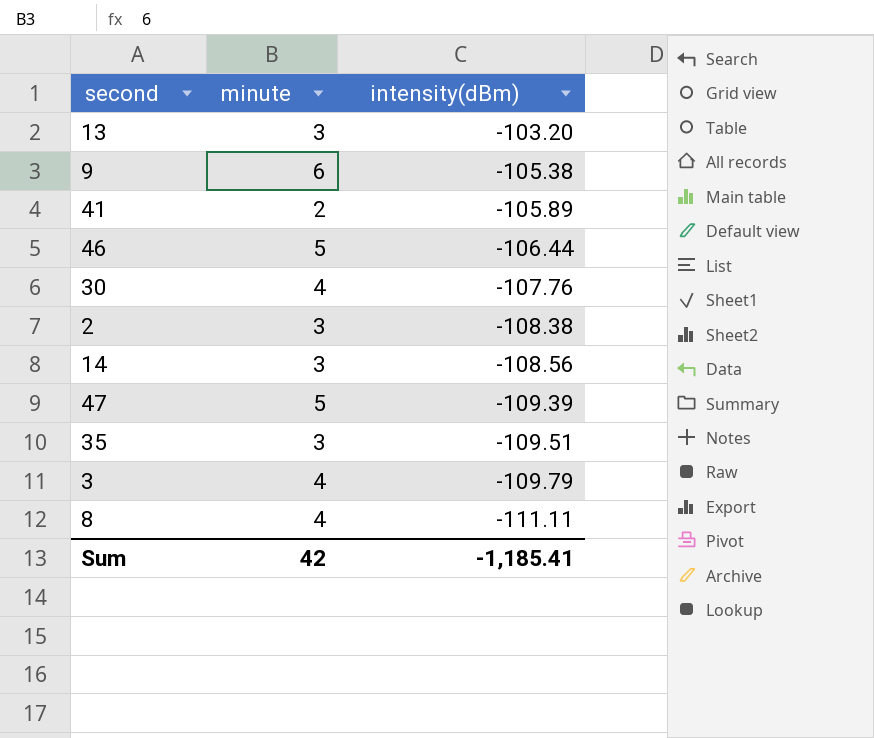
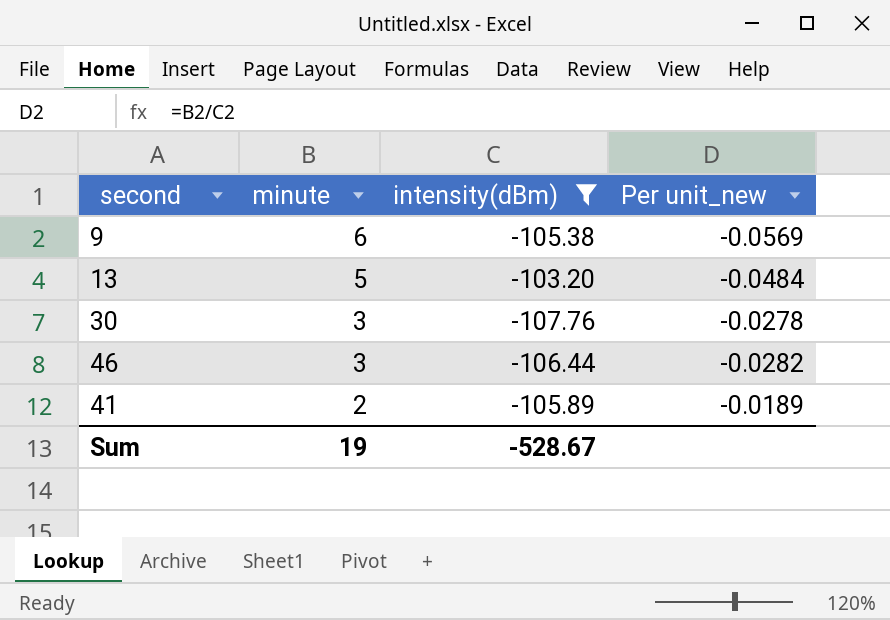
filter: none -> intensity(dBm) >= -107.76
row order: intensity(dBm) descending -> minute descending
column Per unit_new | formula: none -> [minute] / [intensity(dBm)]
13 | minute: 3 -> 5
30 | minute: 4 -> 3
46 | minute: 5 -> 3
Sum | minute: 42 -> 19
Sum | intensity(dBm): -1,185.41 -> -528.67

